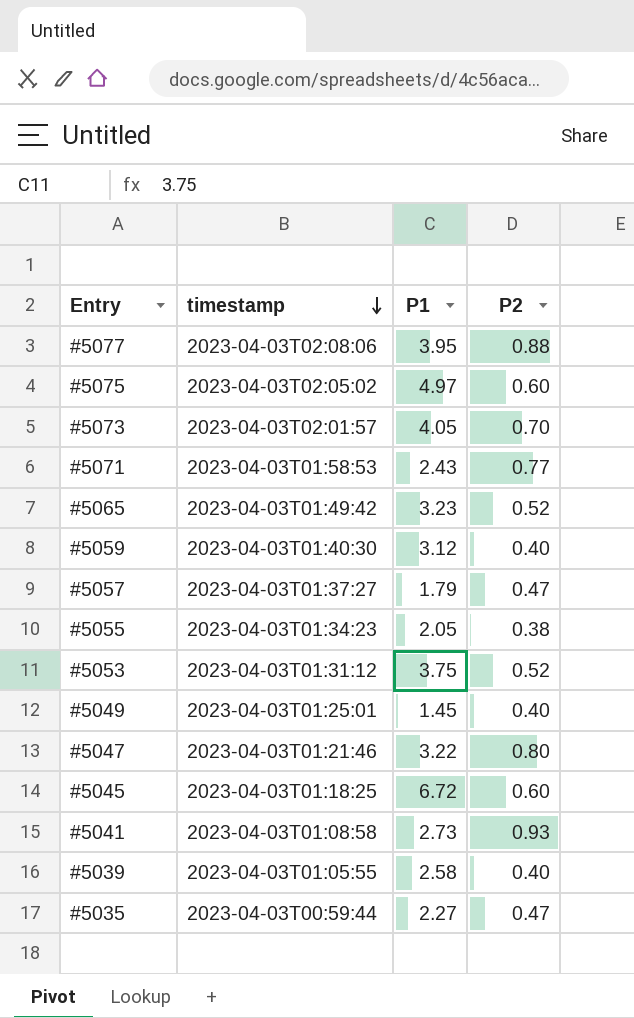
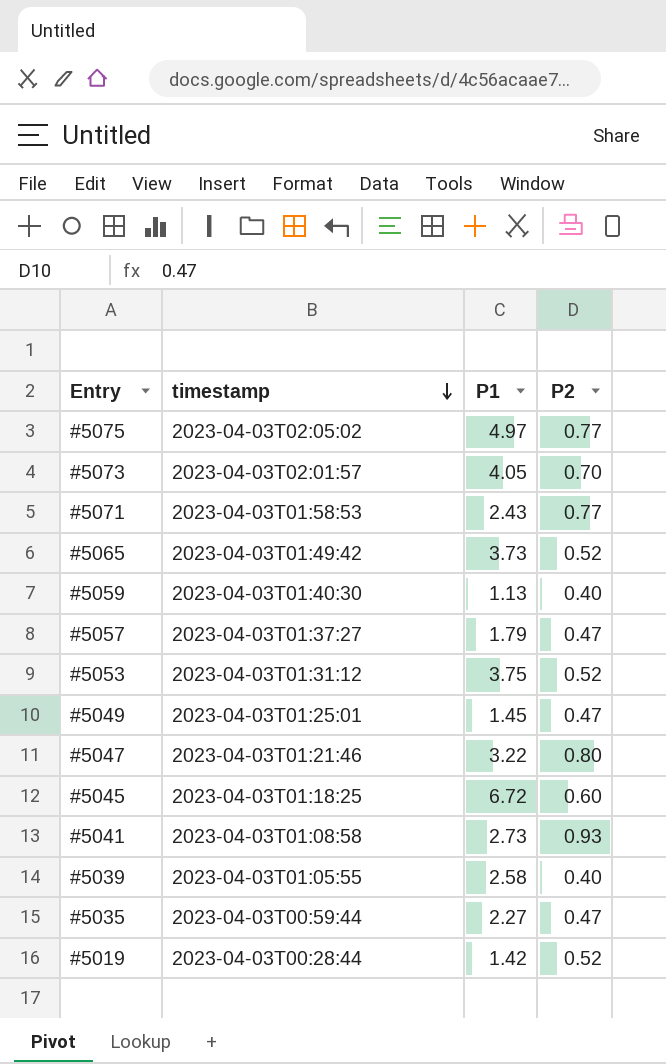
row #5077: 2023-04-03T02:08:06 | 3.95 | 0.88 -> none
row #5055: 2023-04-03T01:34:23 | 2.05 | 0.38 -> none
#5075 | P2: 0.60 -> 0.77
#5065 | P1: 3.23 -> 3.73
#5059 | P1: 3.12 -> 1.13
#5049 | P2: 0.40 -> 0.47
row #5019: none -> 2023-04-03T00:28:44 | 1.42 | 0.52

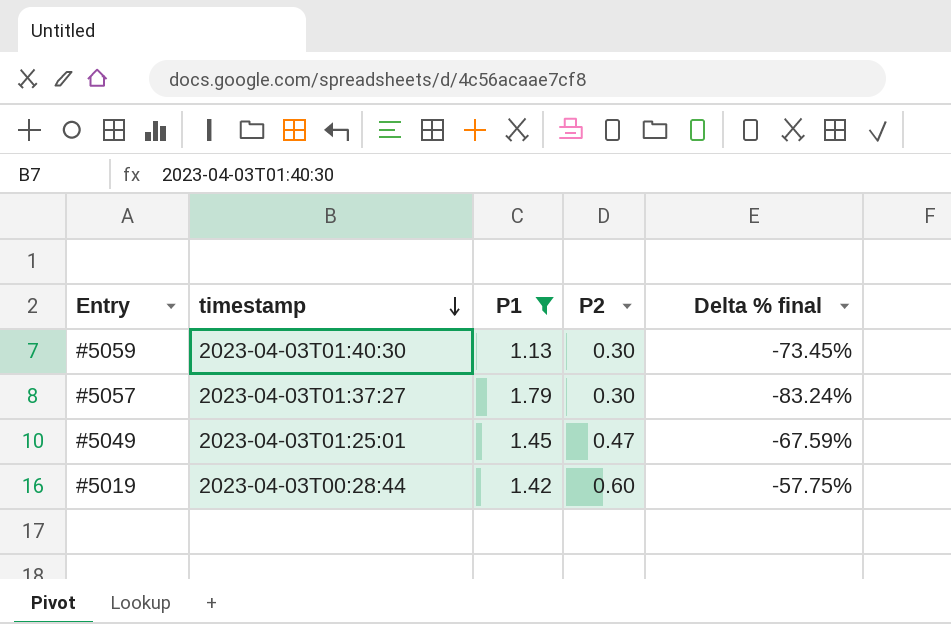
filter: none -> P1 <= 1.79
column Delta % final | formula: none -> ([P2] - [P1]) / [P1]
#5059 | P2: 0.40 -> 0.30
#5057 | P2: 0.47 -> 0.30
#5019 | P2: 0.52 -> 0.60

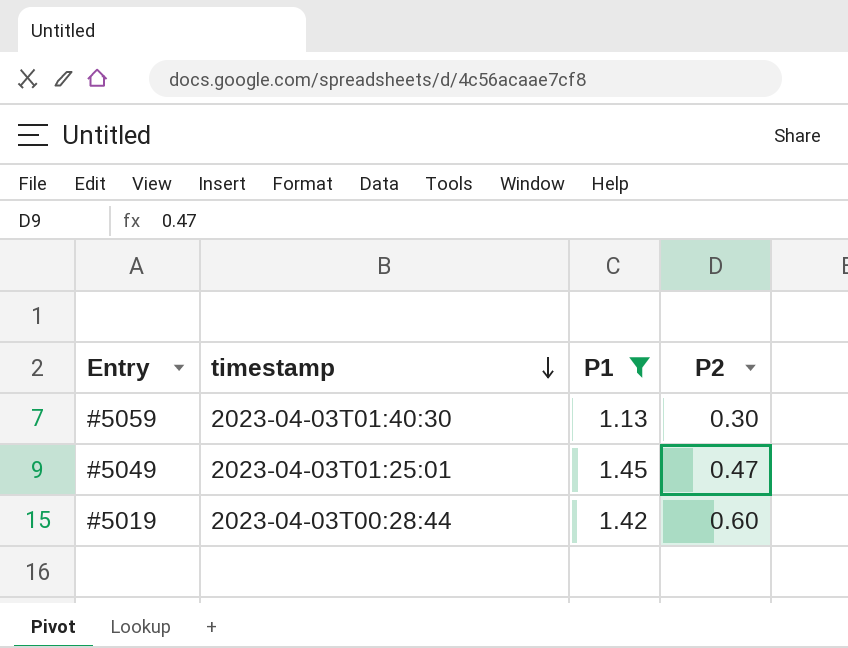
column Delta % final | formula: ([P2] - [P1]) / [P1] -> none
row #5057: 2023-04-03T01:37:27 | 1.79 | 0.30 | -83.24% -> none

